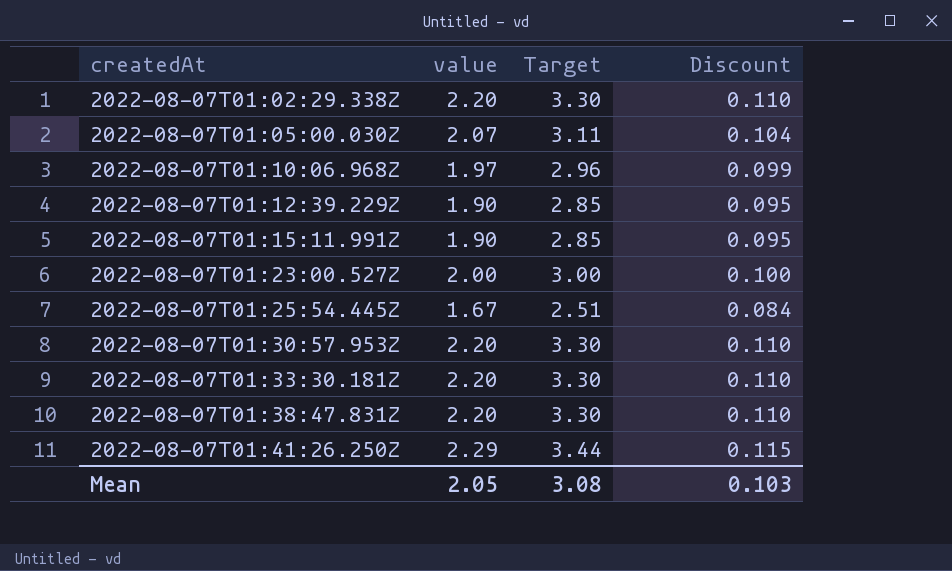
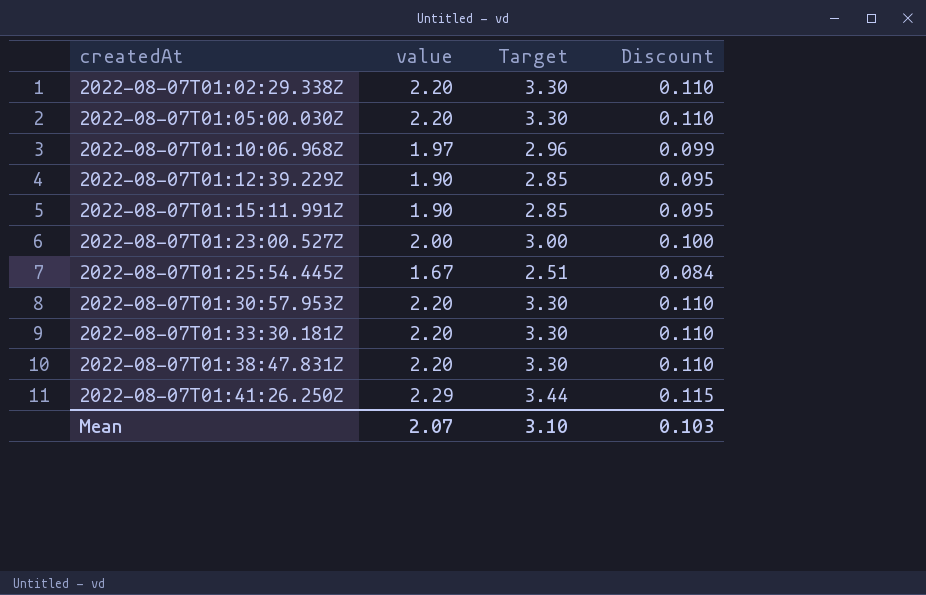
2022-08-07T01:05:00.030Z | value: 2.07 -> 2.20
2022-08-07T01:05:00.030Z | Target: 3.11 -> 3.30
2022-08-07T01:05:00.030Z | Discount: 0.104 -> 0.110
Mean | value: 2.05 -> 2.07
Mean | Target: 3.08 -> 3.10

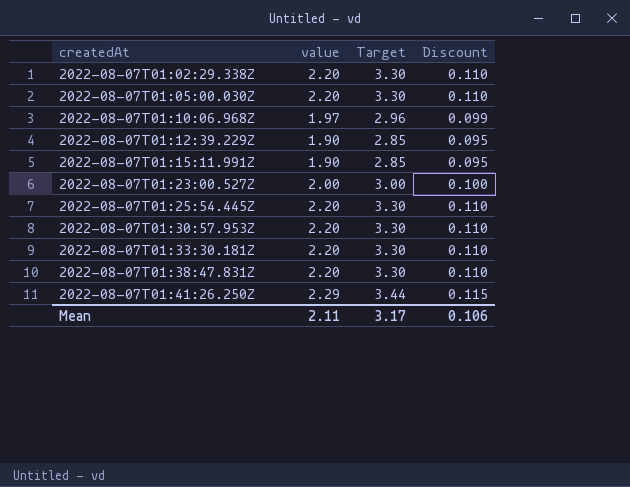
2022-08-07T01:25:54.445Z | value: 1.67 -> 2.20
2022-08-07T01:25:54.445Z | Target: 2.51 -> 3.30
2022-08-07T01:25:54.445Z | Discount: 0.084 -> 0.110
Mean | value: 2.07 -> 2.11
Mean | Target: 3.10 -> 3.17
Mean | Discount: 0.103 -> 0.106

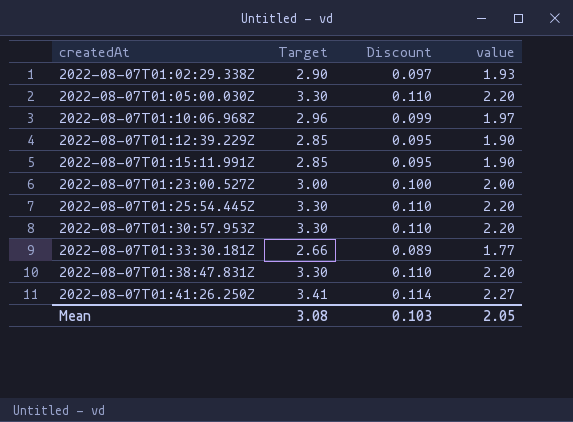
column value | position: 2 -> 4
2022-08-07T01:02:29.338Z | Target: 3.30 -> 2.90
2022-08-07T01:02:29.338Z | Discount: 0.110 -> 0.097
2022-08-07T01:02:29.338Z | value: 2.20 -> 1.93
2022-08-07T01:33:30.181Z | Target: 3.30 -> 2.66
2022-08-07T01:33:30.181Z | Discount: 0.110 -> 0.089
2022-08-07T01:33:30.181Z | value: 2.20 -> 1.77
2022-08-07T01:41:26.250Z | Target: 3.44 -> 3.41
2022-08-07T01:41:26.250Z | Discount: 0.115 -> 0.114
2022-08-07T01:41:26.250Z | value: 2.29 -> 2.27
Mean | Target: 3.17 -> 3.08
Mean | Discount: 0.106 -> 0.103
Mean | value: 2.11 -> 2.05

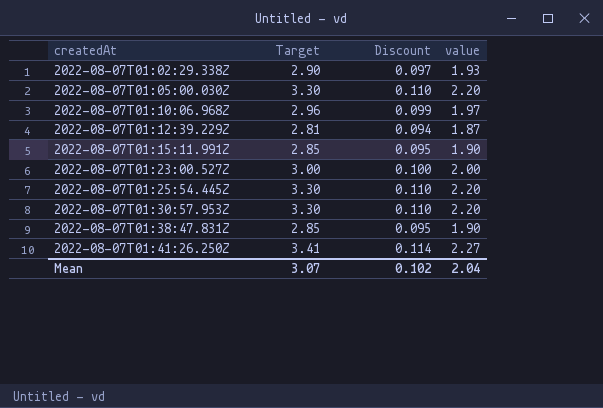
row 2022-08-07T01:33:30.181Z: 2.66 | 0.089 | 1.77 -> none
2022-08-07T01:12:39.229Z | Target: 2.85 -> 2.81
2022-08-07T01:12:39.229Z | Discount: 0.095 -> 0.094
2022-08-07T01:12:39.229Z | value: 1.90 -> 1.87
2022-08-07T01:38:47.831Z | Target: 3.30 -> 2.85
2022-08-07T01:38:47.831Z | Discount: 0.110 -> 0.095
2022-08-07T01:38:47.831Z | value: 2.20 -> 1.90
Mean | Target: 3.08 -> 3.07
Mean | Discount: 0.103 -> 0.102
Mean | value: 2.05 -> 2.04

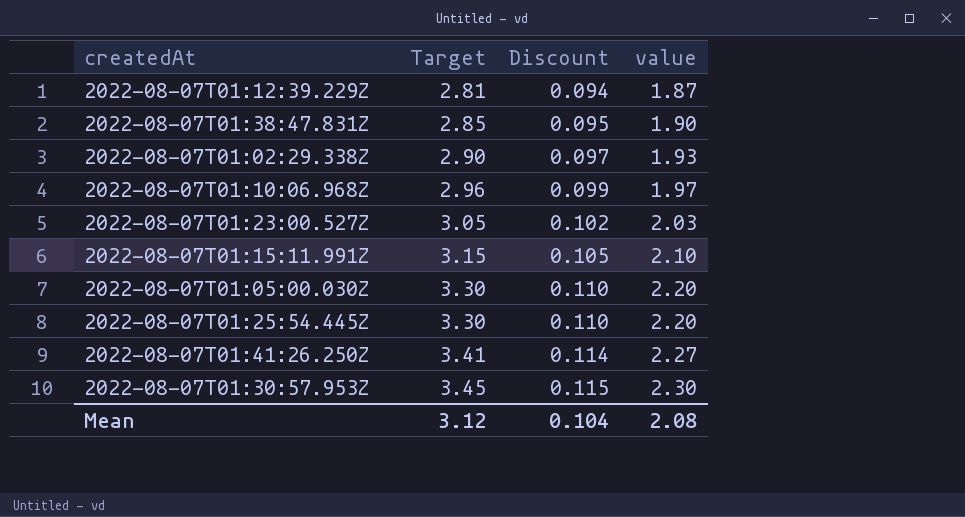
row order: createdAt ascending -> Target ascending
2022-08-07T01:23:00.527Z | Target: 3.00 -> 3.05
2022-08-07T01:23:00.527Z | Discount: 0.100 -> 0.102
2022-08-07T01:23:00.527Z | value: 2.00 -> 2.03
2022-08-07T01:15:11.991Z | Target: 2.85 -> 3.15
2022-08-07T01:15:11.991Z | Discount: 0.095 -> 0.105
2022-08-07T01:15:11.991Z | value: 1.90 -> 2.10
2022-08-07T01:30:57.953Z | Target: 3.30 -> 3.45
2022-08-07T01:30:57.953Z | Discount: 0.110 -> 0.115
2022-08-07T01:30:57.953Z | value: 2.20 -> 2.30
Mean | Target: 3.07 -> 3.12
Mean | Discount: 0.102 -> 0.104
Mean | value: 2.04 -> 2.08

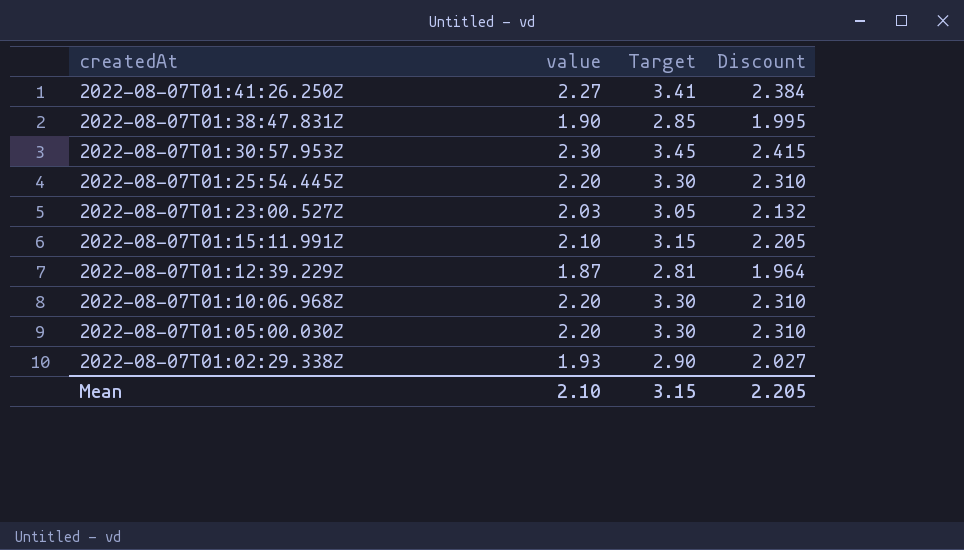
row order: Target ascending -> createdAt descending
column value | position: 4 -> 2
column Discount | formula: [value] * 0.05 -> [value] * 1.05
2022-08-07T01:10:06.968Z | value: 1.97 -> 2.20
2022-08-07T01:10:06.968Z | Target: 2.96 -> 3.30
Mean | value: 2.08 -> 2.10
Mean | Target: 3.12 -> 3.15
Mean | Discount: 0.104 -> 2.205

